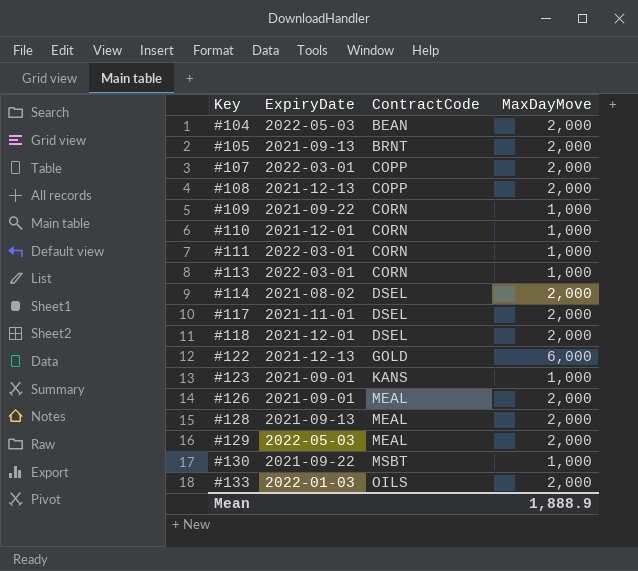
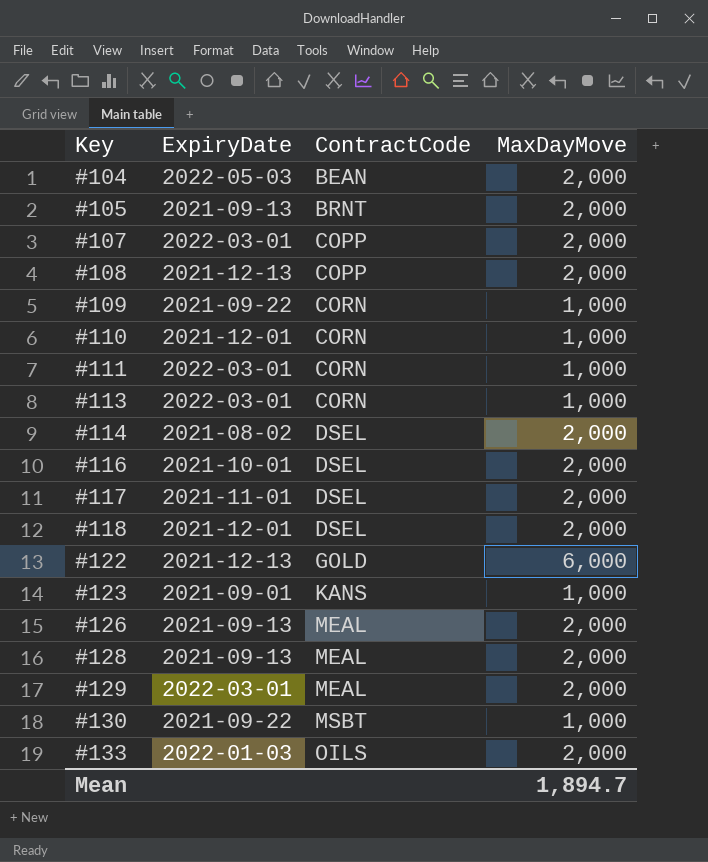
row #116: none -> 2021-10-01 | DSEL | 2,000
#126 | ExpiryDate: 2021-09-01 -> 2021-09-13
#129 | ExpiryDate: 2022-05-03 -> 2022-03-01
Mean | MaxDayMove: 1,888.9 -> 1,894.7

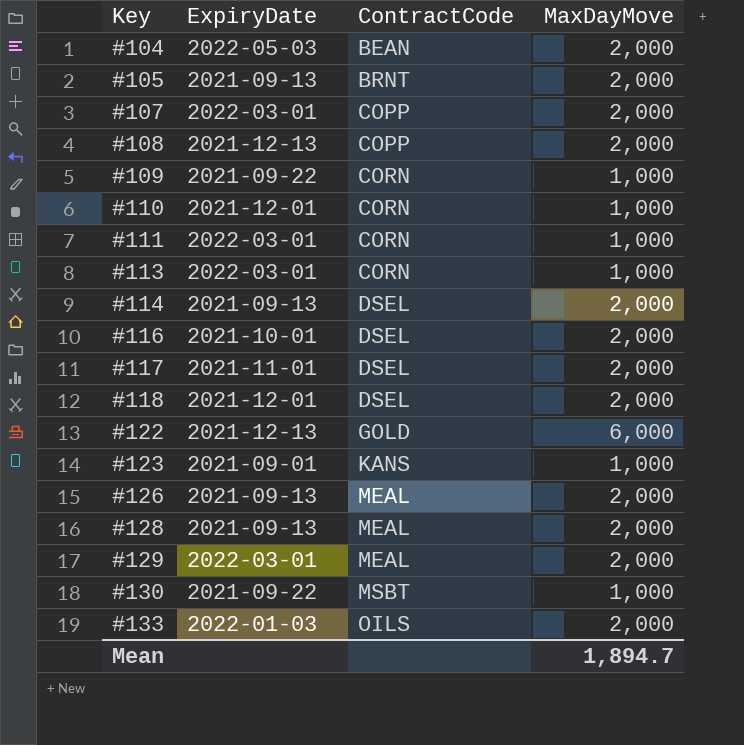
#114 | ExpiryDate: 2021-08-02 -> 2021-09-13

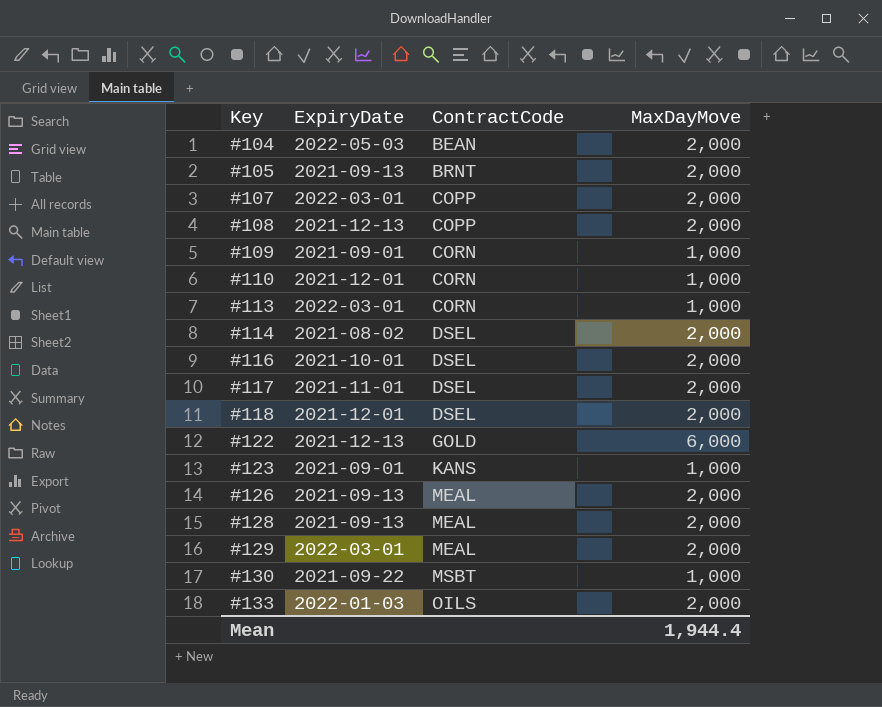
row #111: 2022-03-01 | CORN | 1,000 -> none
#109 | ExpiryDate: 2021-09-22 -> 2021-09-01
#114 | ExpiryDate: 2021-09-13 -> 2021-08-02
Mean | MaxDayMove: 1,894.7 -> 1,944.4

